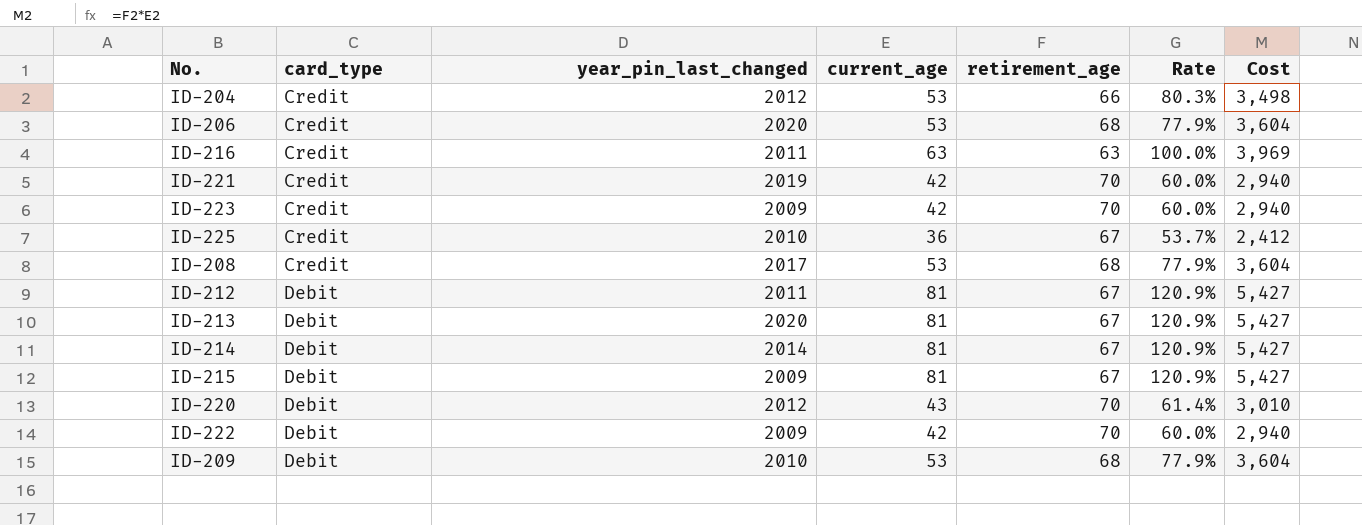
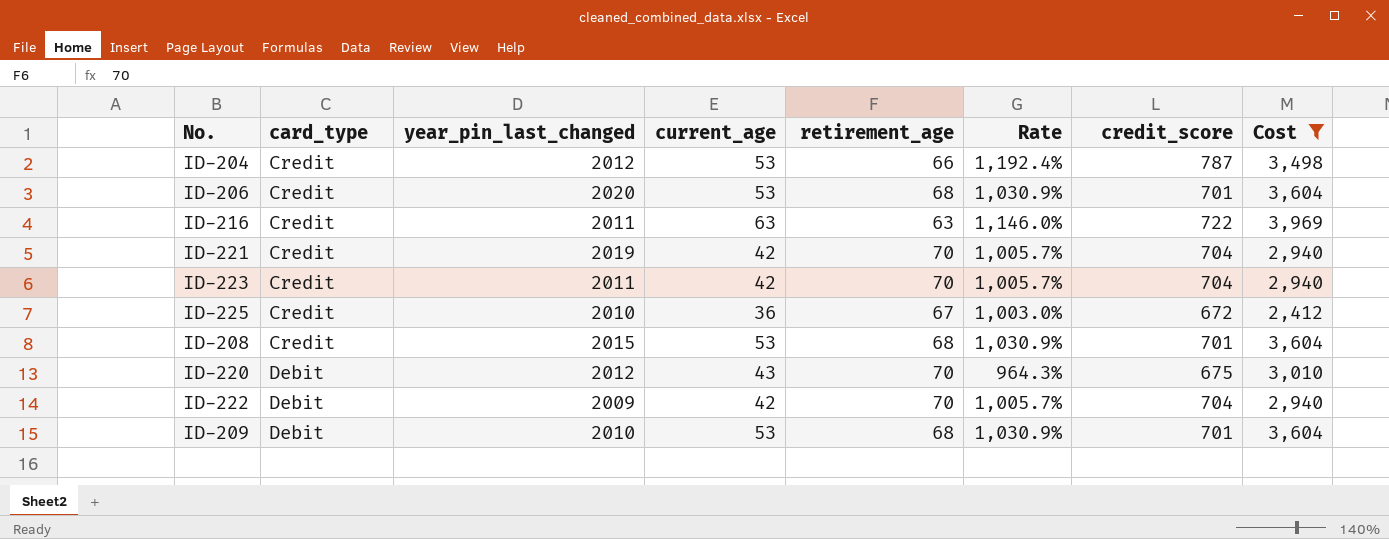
filter: none -> Cost != 5,427
column Rate | formula: [current_age] / [retirement_age] -> [credit_score] / [retirement_age]
column credit_score | position: none -> 7
ID-223 | year_pin_last_changed: 2009 -> 2011
ID-208 | year_pin_last_changed: 2017 -> 2015

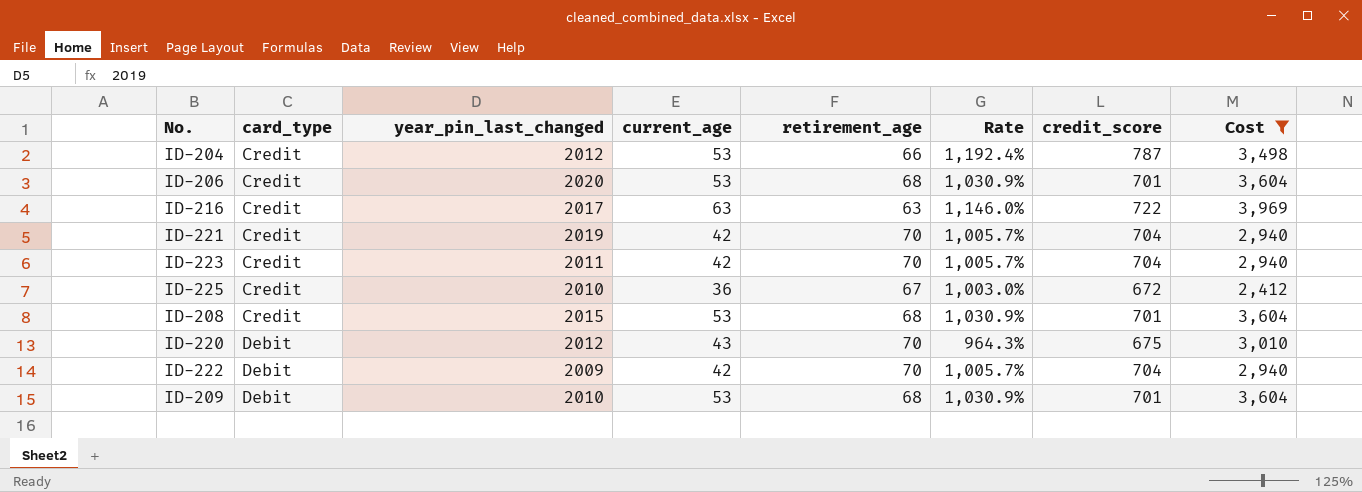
ID-216 | year_pin_last_changed: 2011 -> 2017

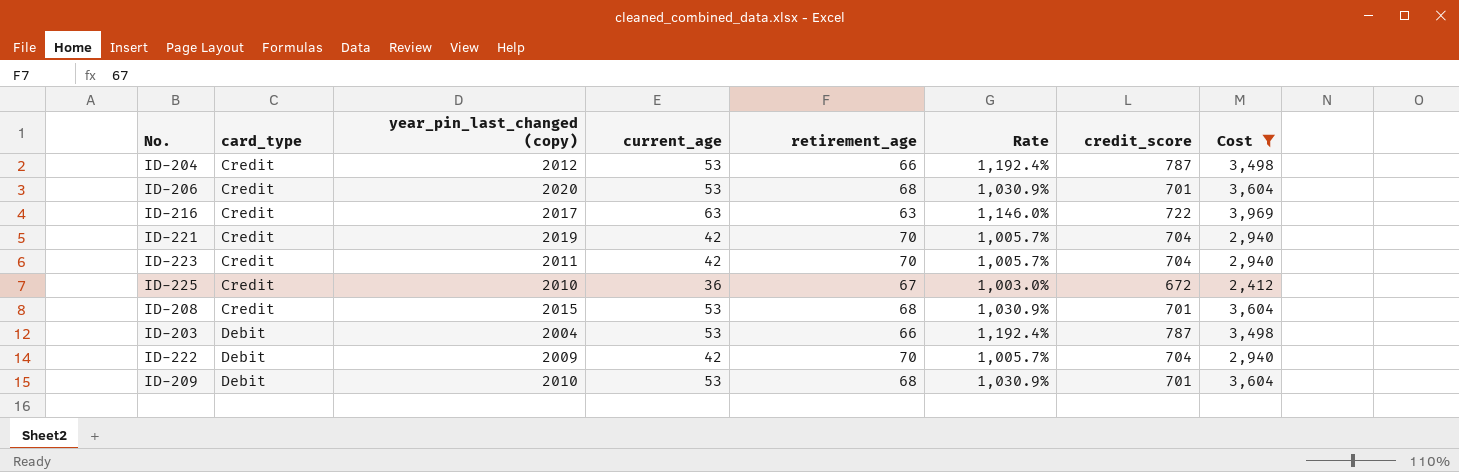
column name: year_pin_last_changed -> year_pin_last_changed (copy)
row ID-220: Debit | 2012 | 43 | 70 | 964.3% | 675 | 3,010 -> none
row ID-203: none -> Debit | 2004 | 53 | 66 | 1,192.4% | 787 | 3,498

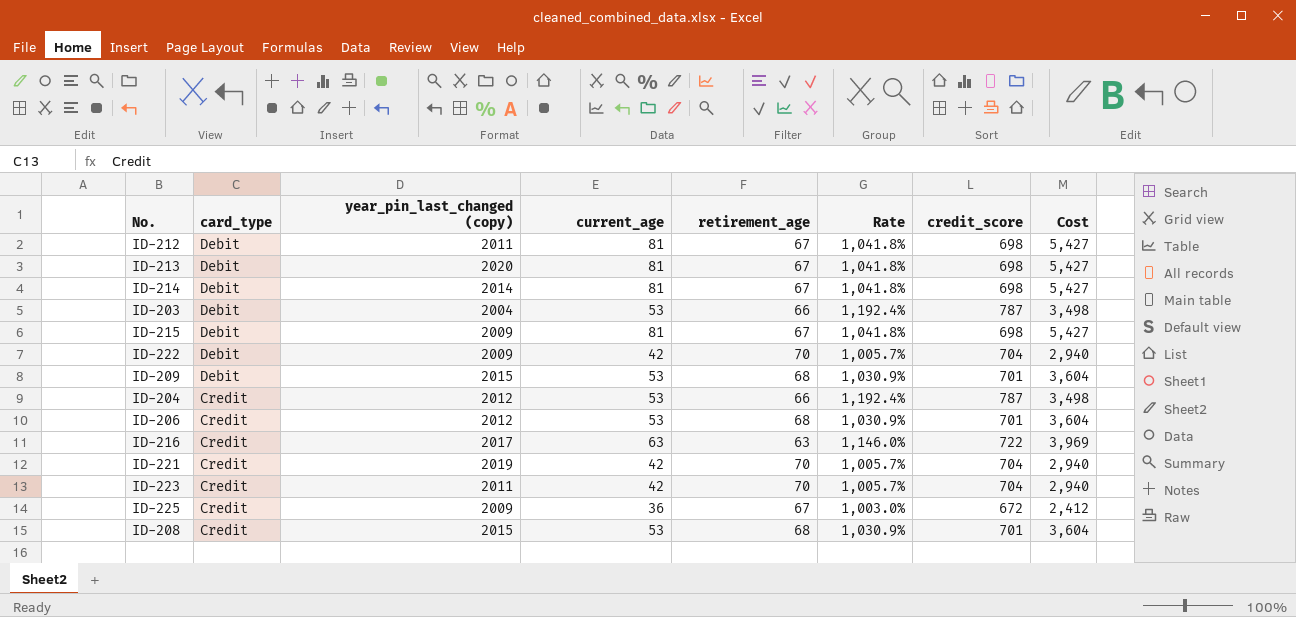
filter: Cost != 5,427 -> none
row order: card_type ascending -> card_type descending
ID-209 | year_pin_last_changed (copy): 2010 -> 2015
ID-206 | year_pin_last_changed (copy): 2020 -> 2012
ID-225 | year_pin_last_changed (copy): 2010 -> 2009

